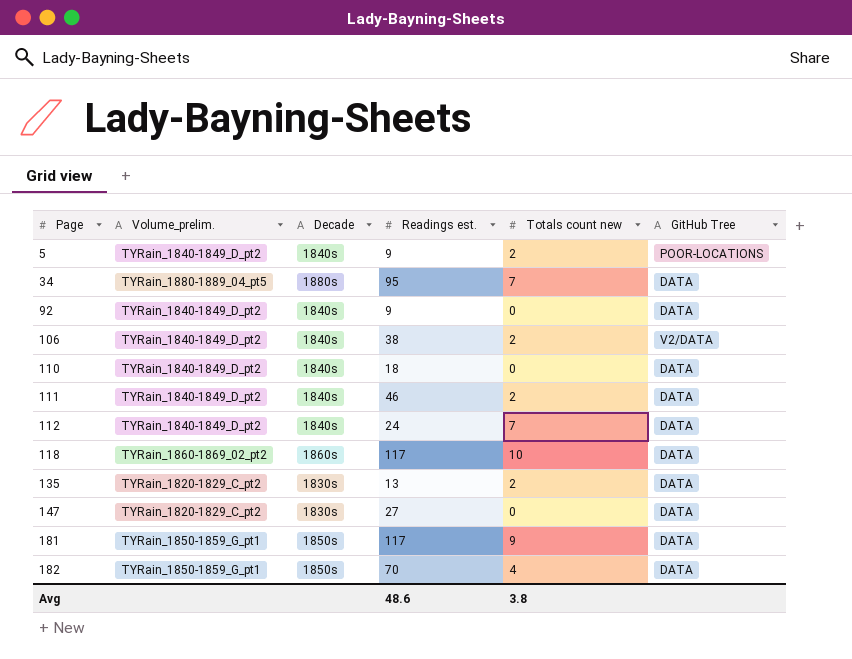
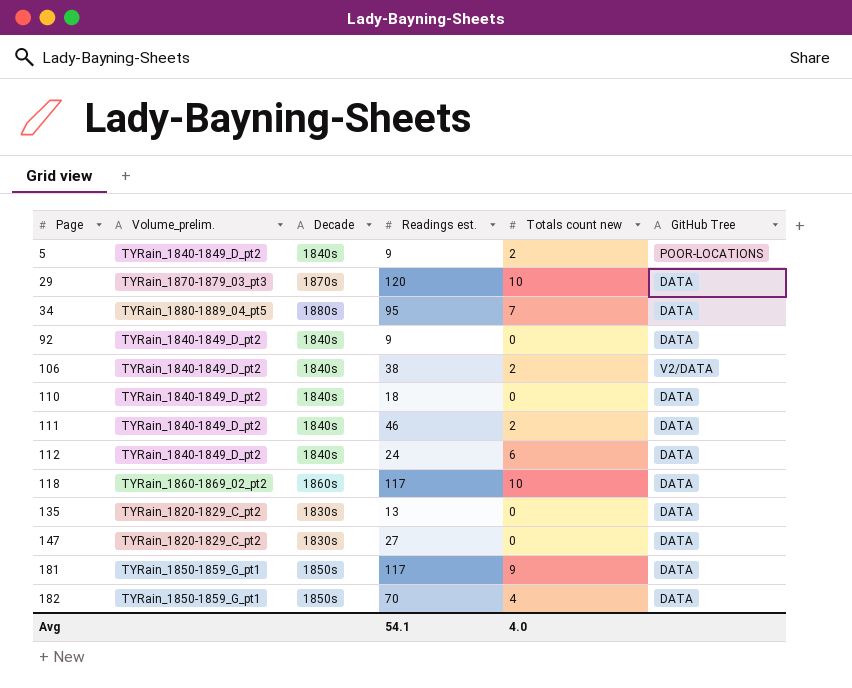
row 29: none -> TYRain_1870-1879_03_pt3 | 1870s | 120 | 10 | DATA
112 | Totals count new: 7 -> 6
135 | Totals count new: 2 -> 0
Avg | Readings est.: 48.6 -> 54.1
Avg | Totals count new: 3.8 -> 4.0

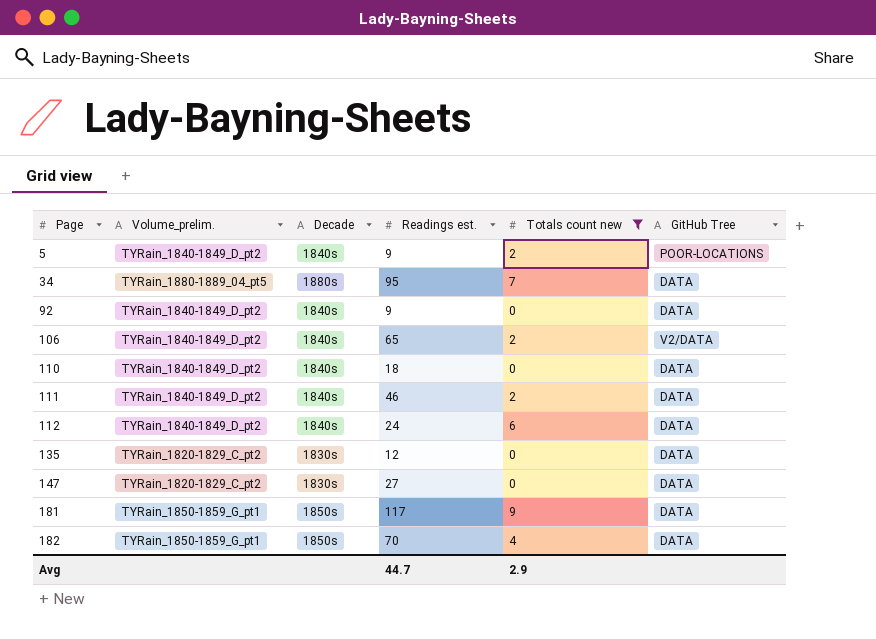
filter: none -> Totals count new != 10
106 | Readings est.: 38 -> 65
135 | Readings est.: 13 -> 12
Avg | Readings est.: 54.1 -> 44.7
Avg | Totals count new: 4.0 -> 2.9

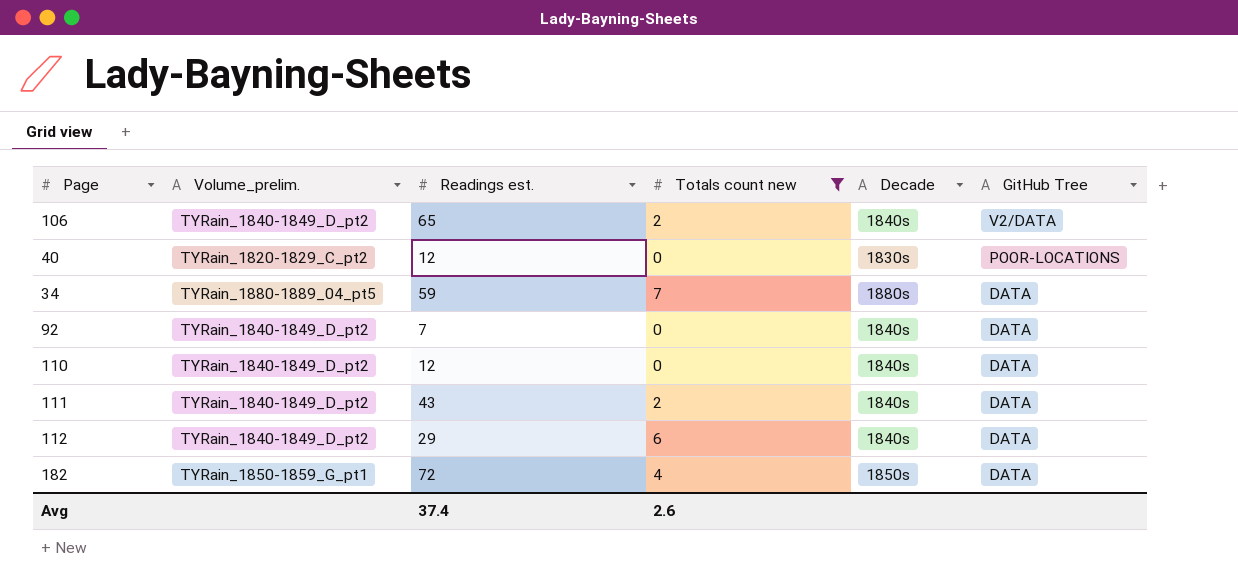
row order: Page ascending -> GitHub Tree descending
column Decade | position: 3 -> 5
row 5: TYRain_1840-1849_D_pt2 | 1840s | 9 | 2 | POOR-LOCATIONS -> none
row 135: TYRain_1820-1829_C_pt2 | 1830s | 12 | 0 | DATA -> none
row 147: TYRain_1820-1829_C_pt2 | 1830s | 27 | 0 | DATA -> none
row 181: TYRain_1850-1859_G_pt1 | 1850s | 117 | 9 | DATA -> none
row 40: none -> TYRain_1820-1829_C_pt2 | 12 | 0 | 1830s | POOR-LOCATIONS
34 | Readings est.: 95 -> 59
92 | Readings est.: 9 -> 7
110 | Readings est.: 18 -> 12
111 | Readings est.: 46 -> 43
112 | Readings est.: 24 -> 29
182 | Readings est.: 70 -> 72
Avg | Readings est.: 44.7 -> 37.4
Avg | Totals count new: 2.9 -> 2.6

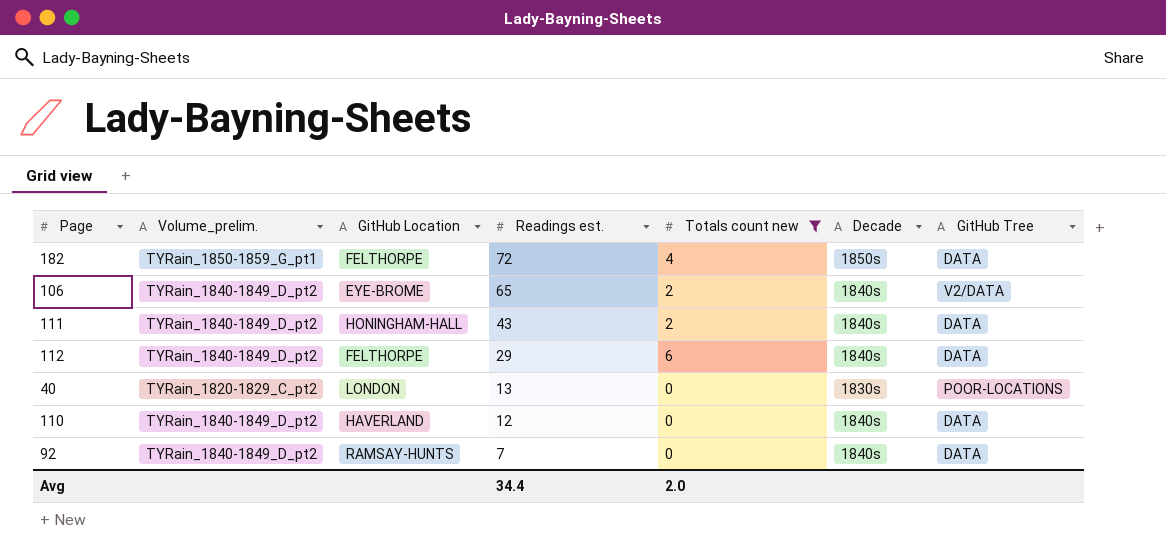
row order: GitHub Tree descending -> Readings est. descending
column GitHub Location | position: none -> 3
row 34: TYRain_1880-1889_04_pt5 | 59 | 7 | 1880s | DATA -> none
40 | Readings est.: 12 -> 13
Avg | Readings est.: 37.4 -> 34.4
Avg | Totals count new: 2.6 -> 2.0

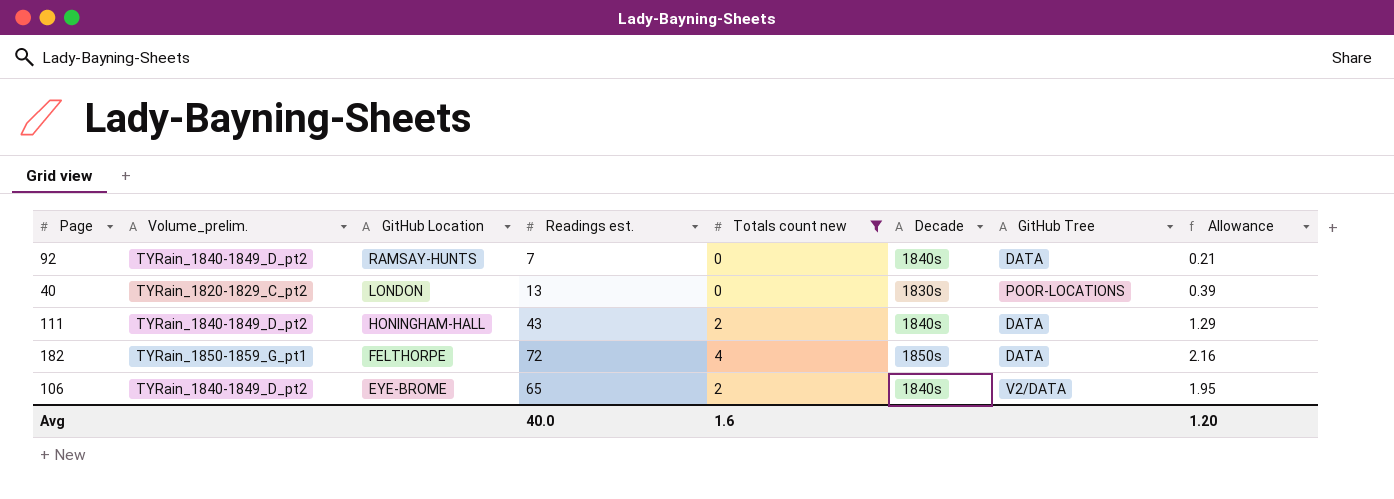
row order: Readings est. descending -> GitHub Location descending
column Allowance | formula: none -> [Readings est.] * 0.03
row 112: TYRain_1840-1849_D_pt2 | FELTHORPE | 29 | 6 | 1840s | DATA -> none
row 110: TYRain_1840-1849_D_pt2 | HAVERLAND | 12 | 0 | 1840s | DATA -> none
Avg | Readings est.: 34.4 -> 40.0
Avg | Totals count new: 2.0 -> 1.6

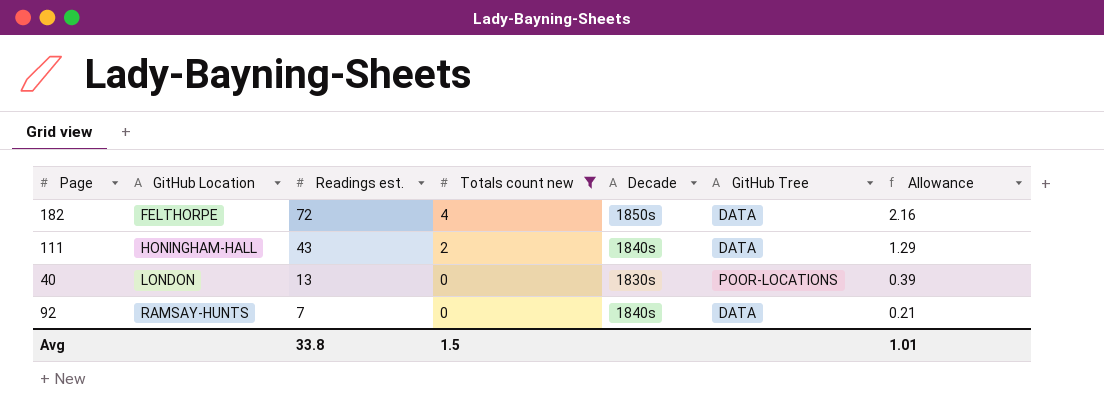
row order: GitHub Location descending -> GitHub Location ascending
column Volume_prelim. | position: 2 -> none
row 106: TYRain_1840-1849_D_pt2 | EYE-BROME | 65 | 2 | 1840s | V2/DATA | 1.95 -> none
Avg | Readings est.: 40.0 -> 33.8
Avg | Totals count new: 1.6 -> 1.5
Avg | Allowance: 1.20 -> 1.01

